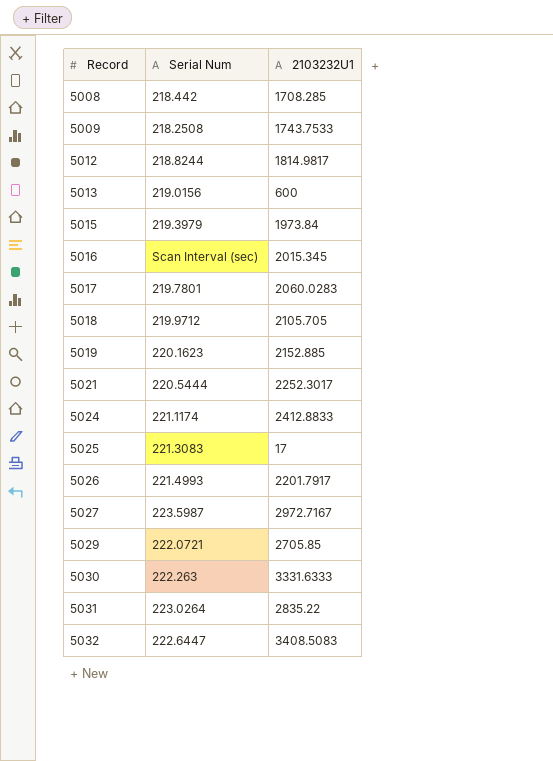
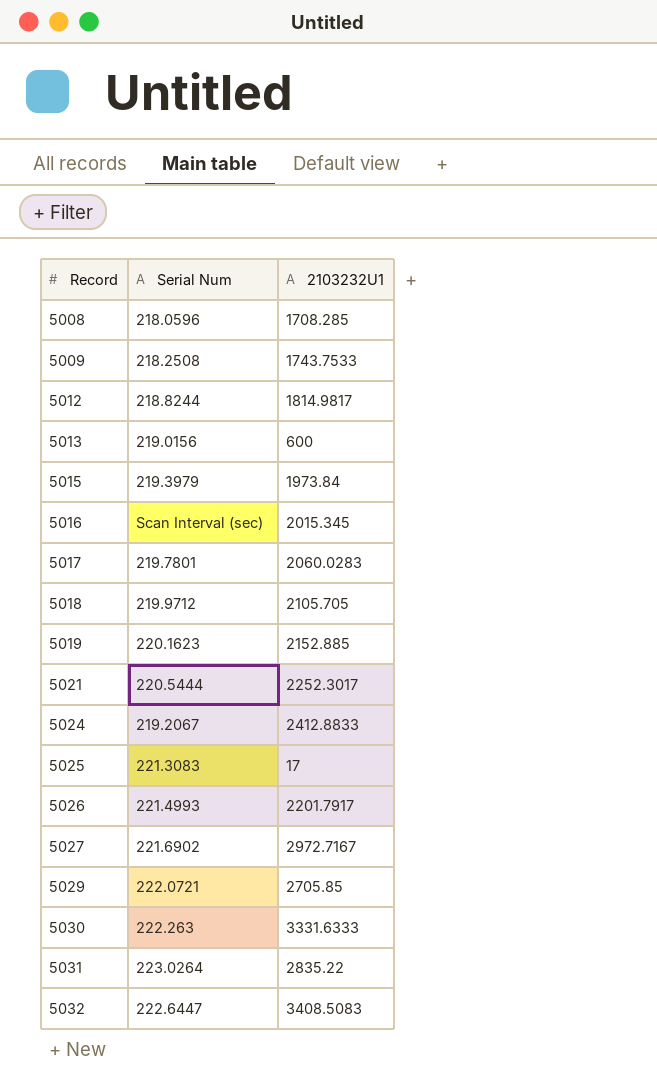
5008 | Serial Num: 218.442 -> 218.0596
5024 | Serial Num: 221.1174 -> 219.2067
5027 | Serial Num: 223.5987 -> 221.6902

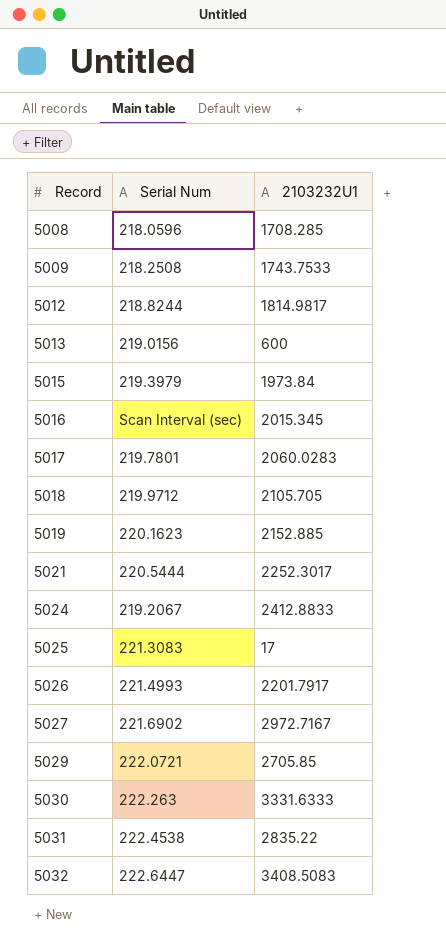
5031 | Serial Num: 223.0264 -> 222.4538

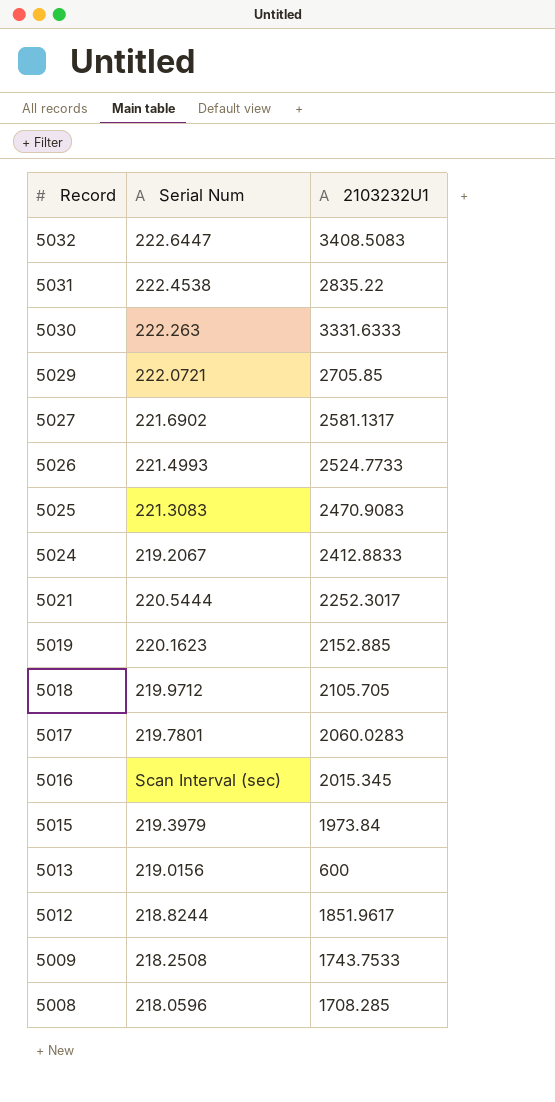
row order: Record ascending -> Record descending
5027 | 2103232U1: 2972.7167 -> 2581.1317
5026 | 2103232U1: 2201.7917 -> 2524.7733
5025 | 2103232U1: 17 -> 2470.9083
5012 | 2103232U1: 1814.9817 -> 1851.9617

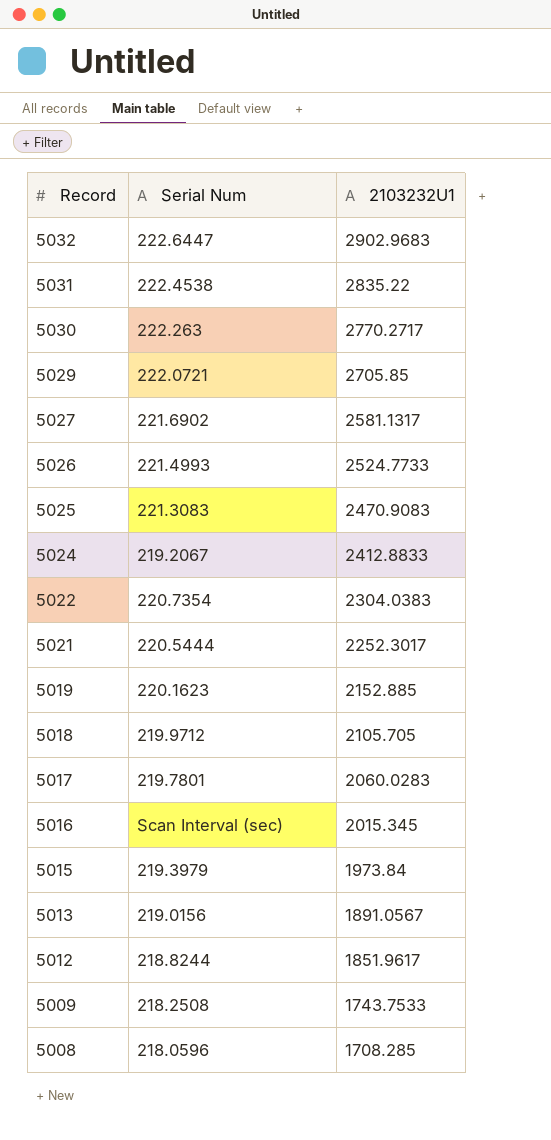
5032 | 2103232U1: 3408.5083 -> 2902.9683
5030 | 2103232U1: 3331.6333 -> 2770.2717
row 5022: none -> 220.7354 | 2304.0383
5013 | 2103232U1: 600 -> 1891.0567

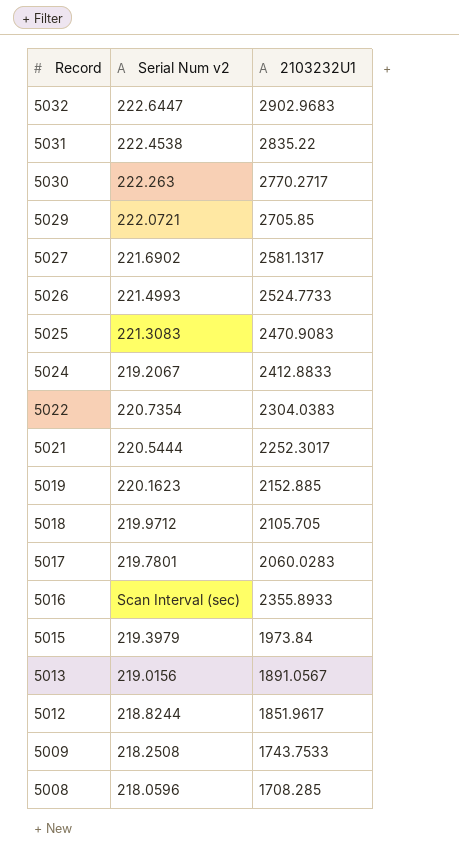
column name: Serial Num -> Serial Num v2
5016 | 2103232U1: 2015.345 -> 2355.8933

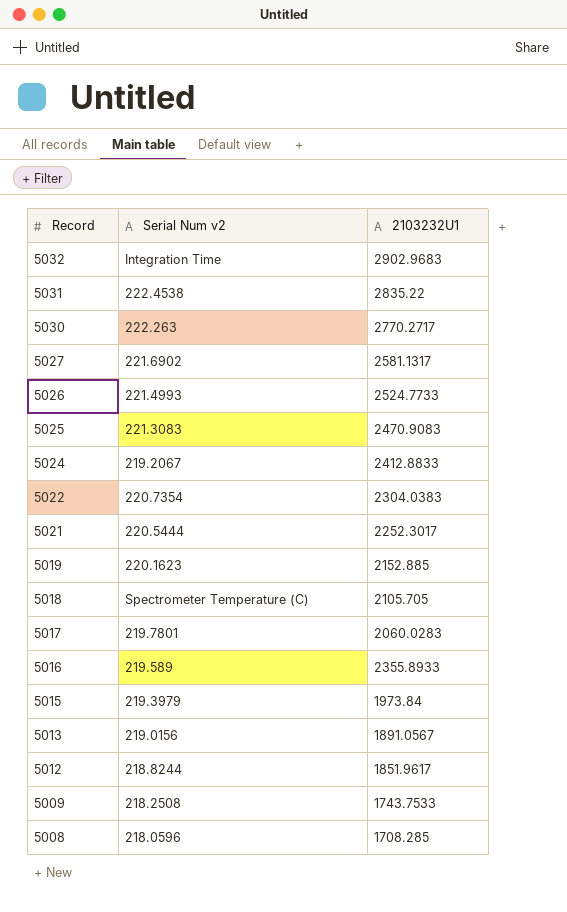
row 5029: 222.0721 | 2705.85 -> none
5032 | Serial Num v2: 222.6447 -> Integration Time
5018 | Serial Num v2: 219.9712 -> Spectrometer Temperature (C)
5016 | Serial Num v2: Scan Interval (sec) -> 219.589

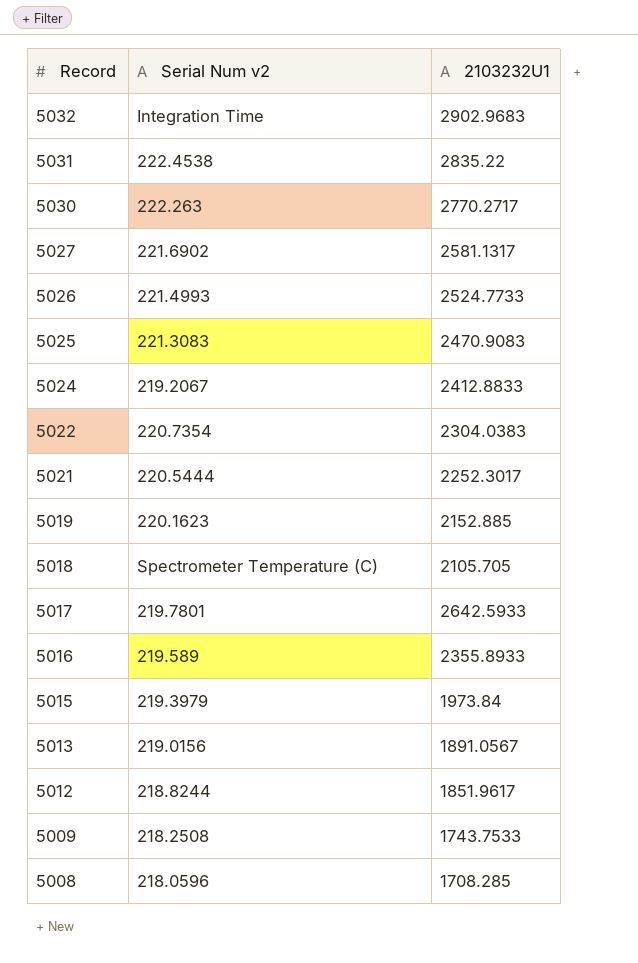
5017 | 2103232U1: 2060.0283 -> 2642.5933

